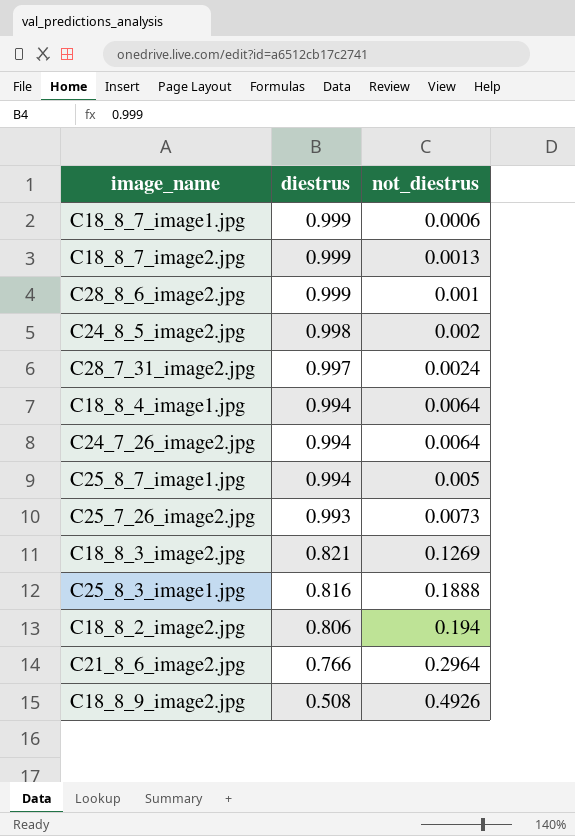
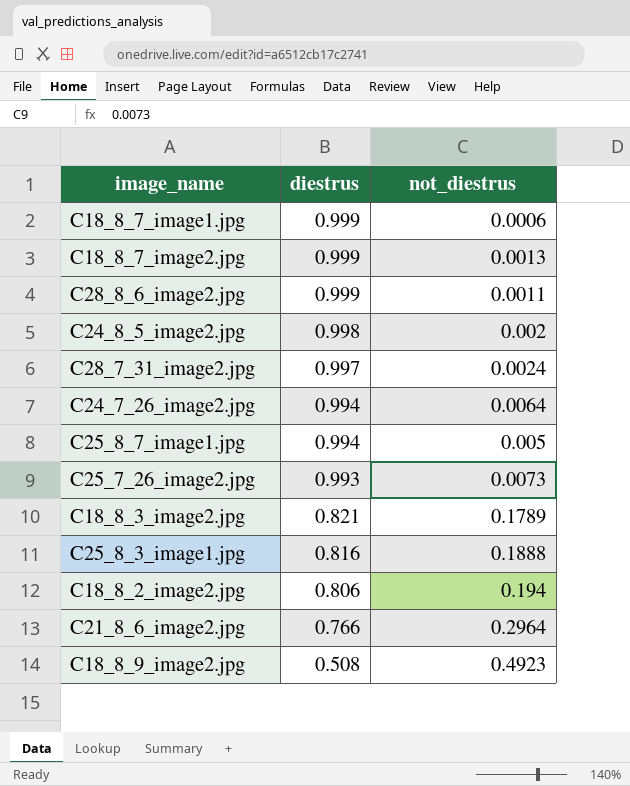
row C18_8_4_image1.jpg: 0.994 | 0.0064 -> none
C28_8_6_image2.jpg | not_diestrus: 0.001 -> 0.0011
C18_8_3_image2.jpg | not_diestrus: 0.1269 -> 0.1789
C18_8_9_image2.jpg | not_diestrus: 0.4926 -> 0.4923

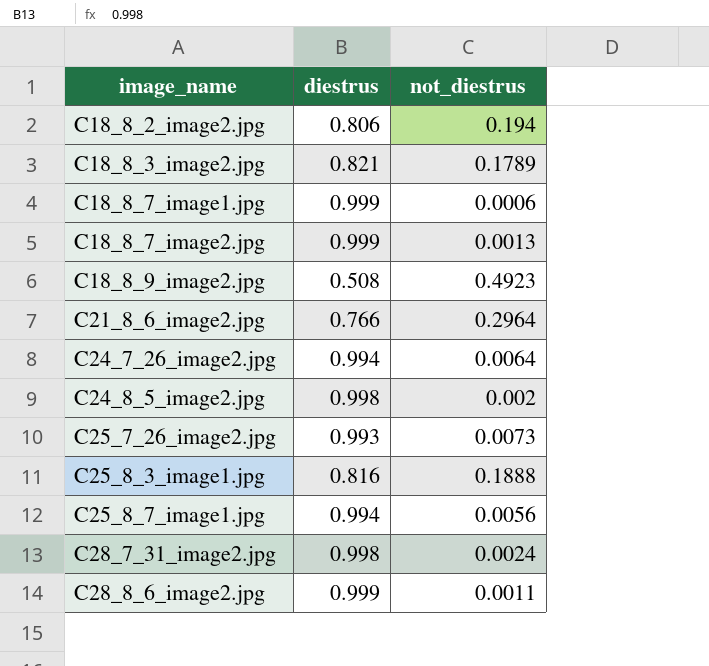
row order: diestrus descending -> image_name ascending
C25_8_7_image1.jpg | not_diestrus: 0.005 -> 0.0056
C28_7_31_image2.jpg | diestrus: 0.997 -> 0.998

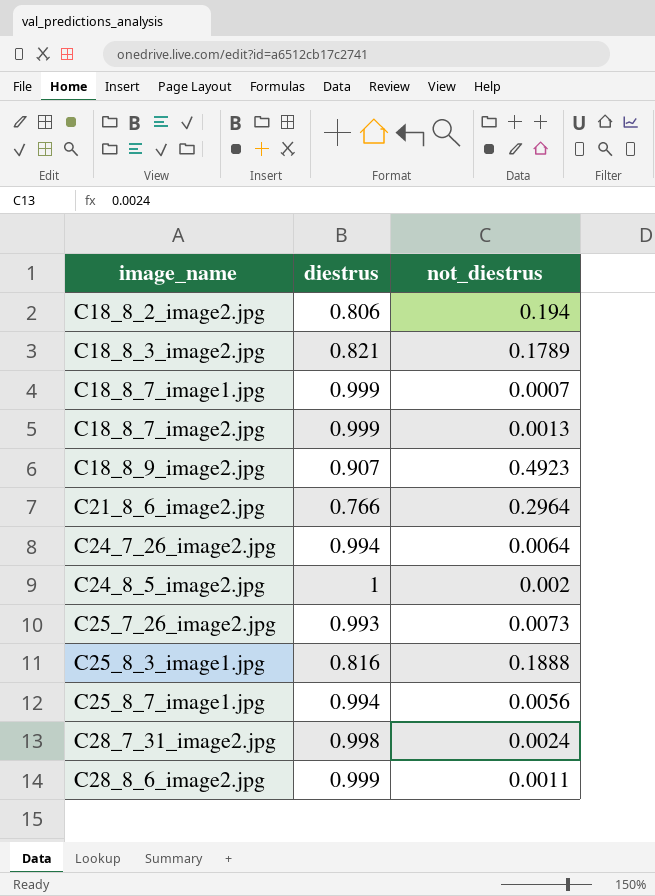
C18_8_7_image1.jpg | not_diestrus: 0.0006 -> 0.0007
C18_8_9_image2.jpg | diestrus: 0.508 -> 0.907
C24_8_5_image2.jpg | diestrus: 0.998 -> 1

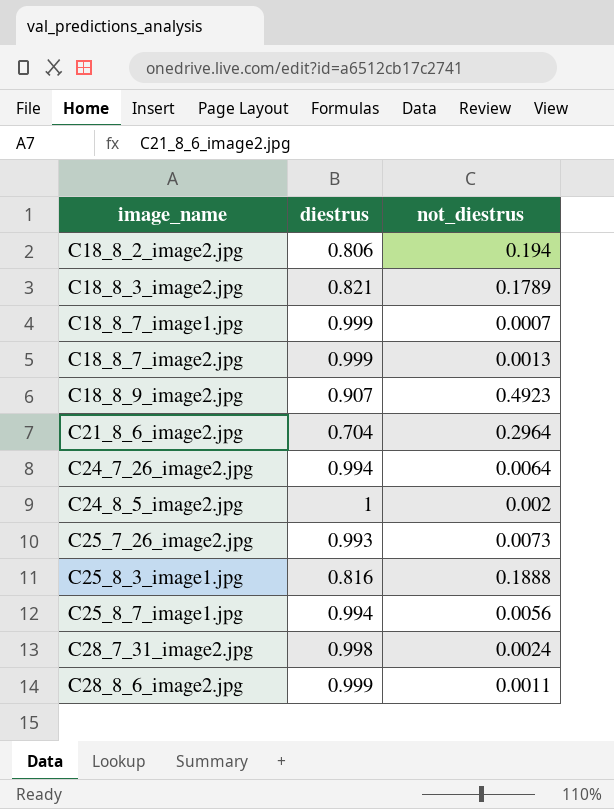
C21_8_6_image2.jpg | diestrus: 0.766 -> 0.704

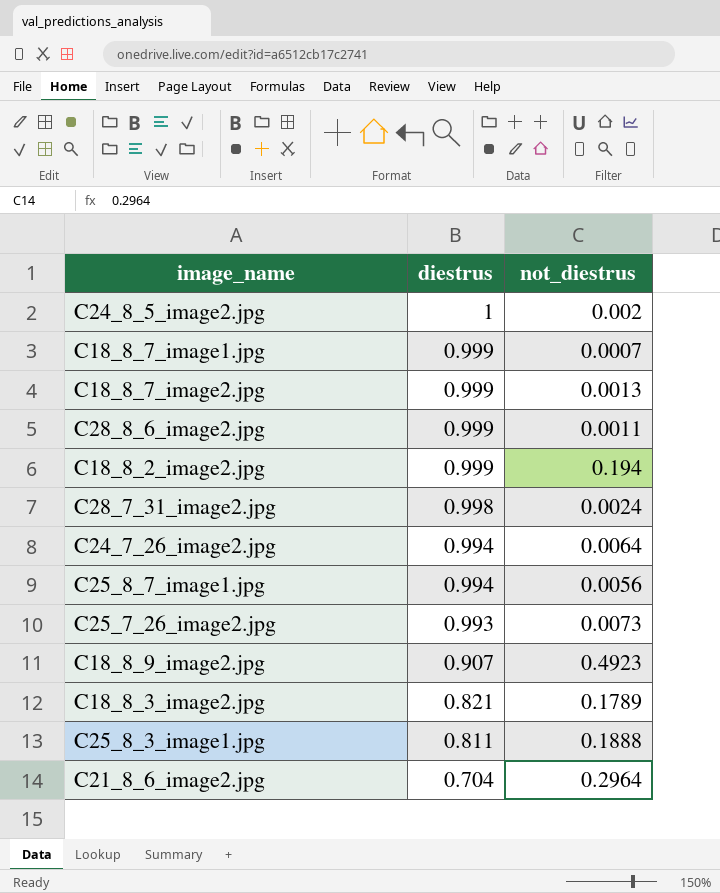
row order: image_name ascending -> diestrus descending
C18_8_2_image2.jpg | diestrus: 0.806 -> 0.999
C25_8_3_image1.jpg | diestrus: 0.816 -> 0.811

